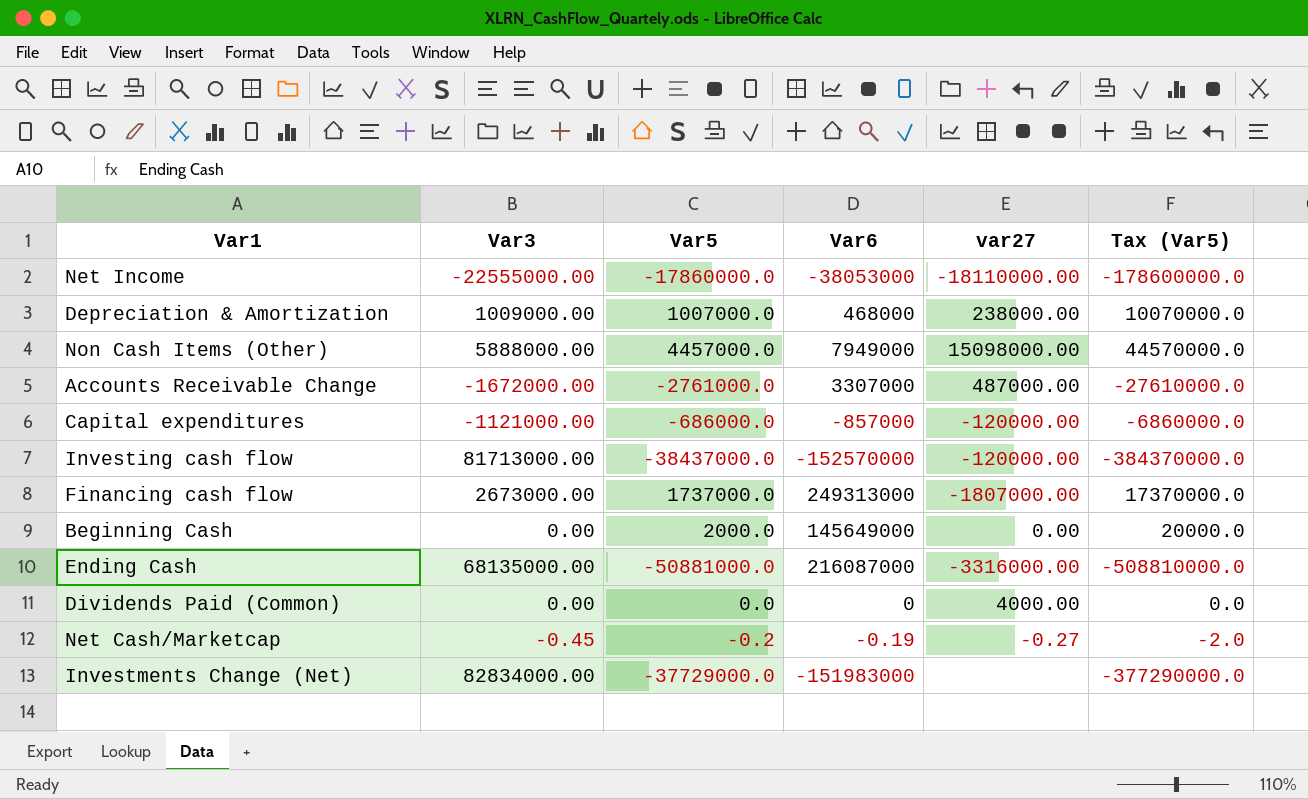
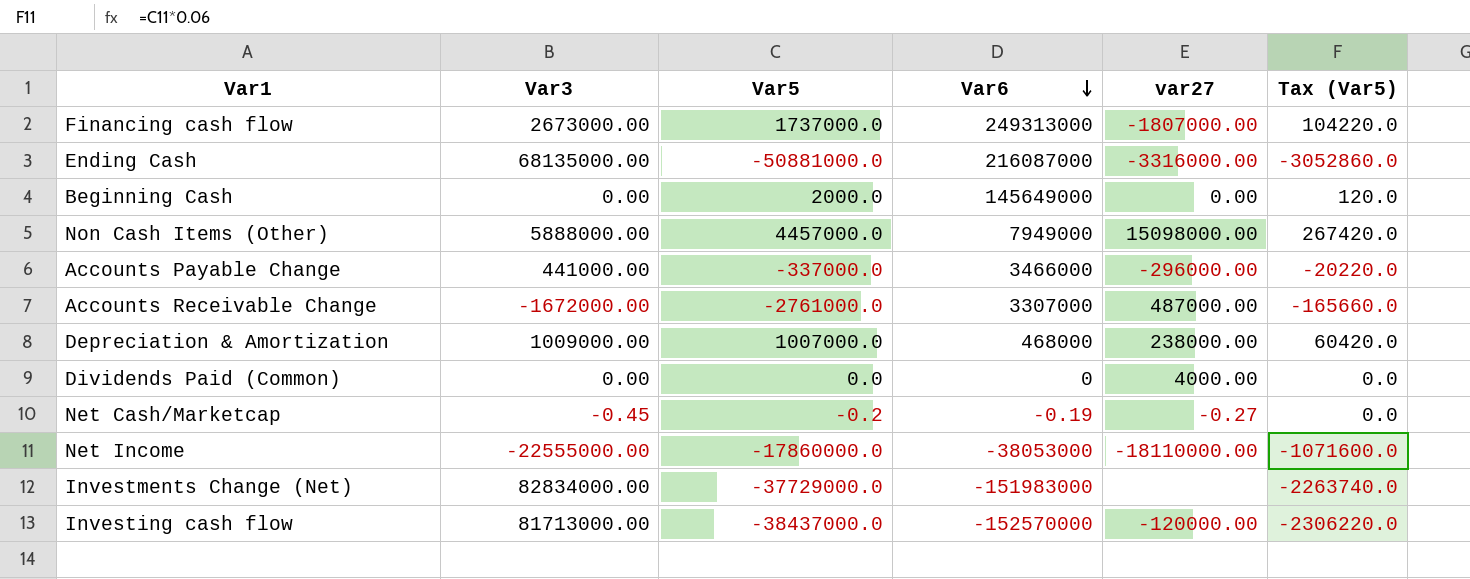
row order: none -> Var6 descending
column Tax (Var5) | formula: [Var5] * 10 -> [Var5] * 0.06
row Capital expenditures: -1121000.00 | -686000.0 | -857000 | -120000.00 | -6860000.0 -> none
row Accounts Payable Change: none -> 441000.00 | -337000.0 | 3466000 | -296000.00 | -20220.0

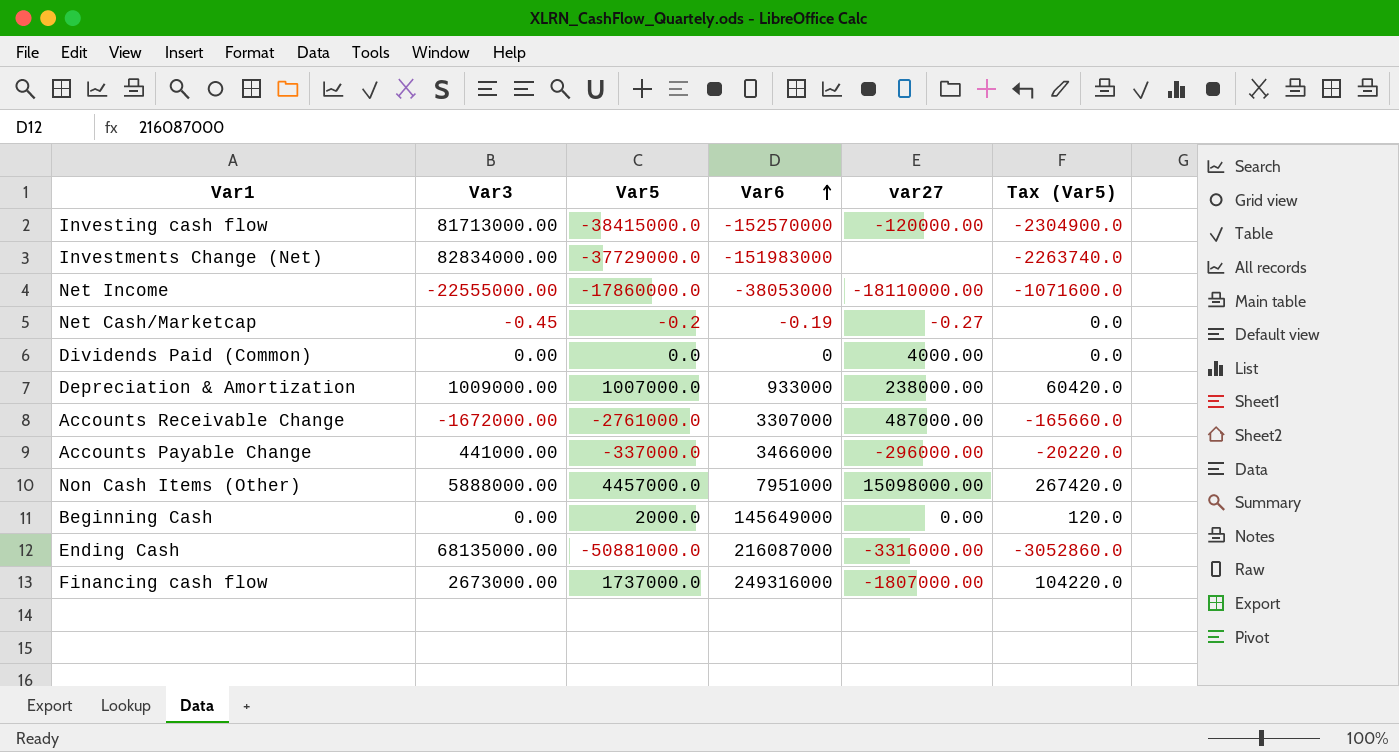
row order: Var6 descending -> Var6 ascending
Investing cash flow | Var5: -38437000.0 -> -38415000.0
Investing cash flow | Tax (Var5): -2306220.0 -> -2304900.0
Depreciation & Amortization | Var6: 468000 -> 933000
Non Cash Items (Other) | Var6: 7949000 -> 7951000
Financing cash flow | Var6: 249313000 -> 249316000

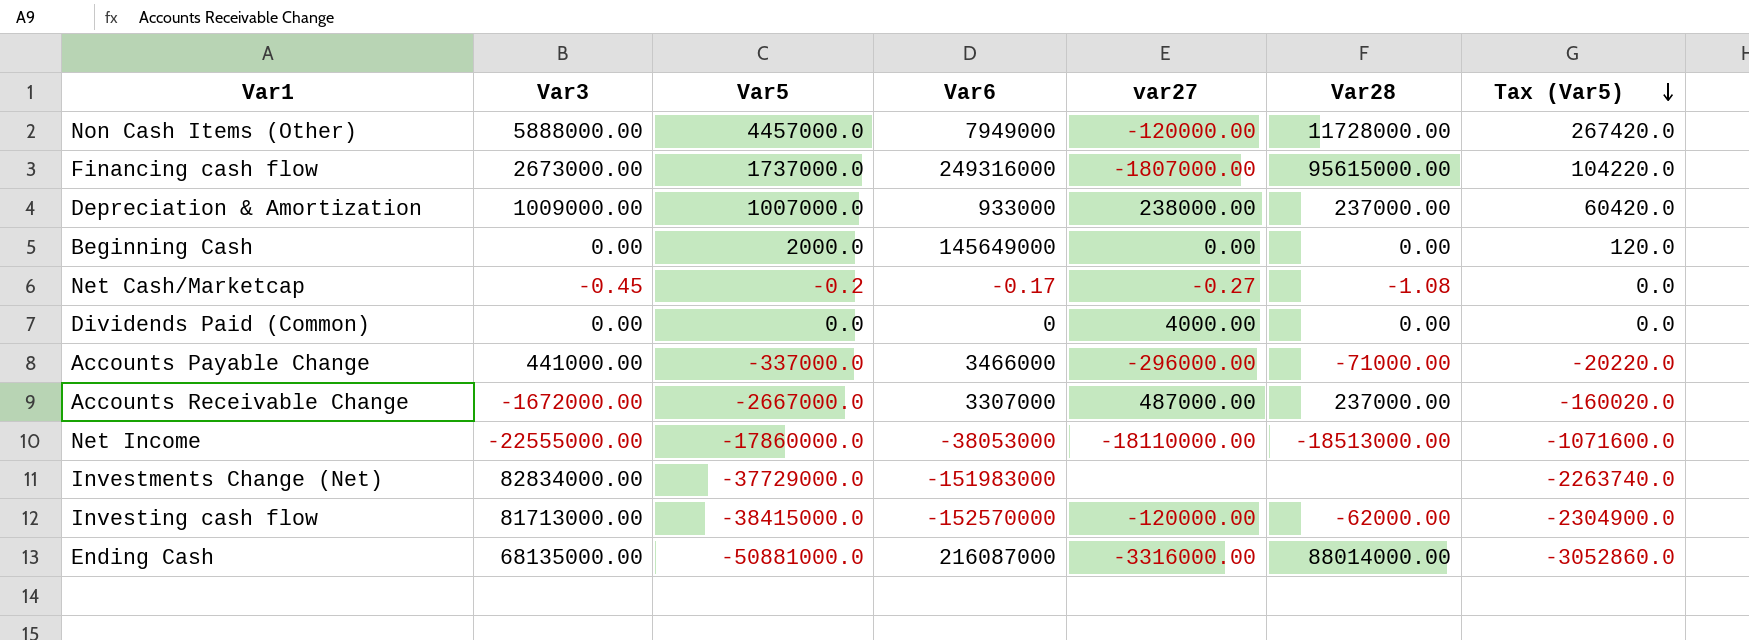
row order: Var6 ascending -> Tax (Var5) descending
column Var28 | position: none -> 6
Non Cash Items (Other) | Var6: 7951000 -> 7949000
Non Cash Items (Other) | var27: 15098000.00 -> -120000.00
Net Cash/Marketcap | Var6: -0.19 -> -0.17
Accounts Receivable Change | Var5: -2761000.0 -> -2667000.0
Accounts Receivable Change | Tax (Var5): -165660.0 -> -160020.0

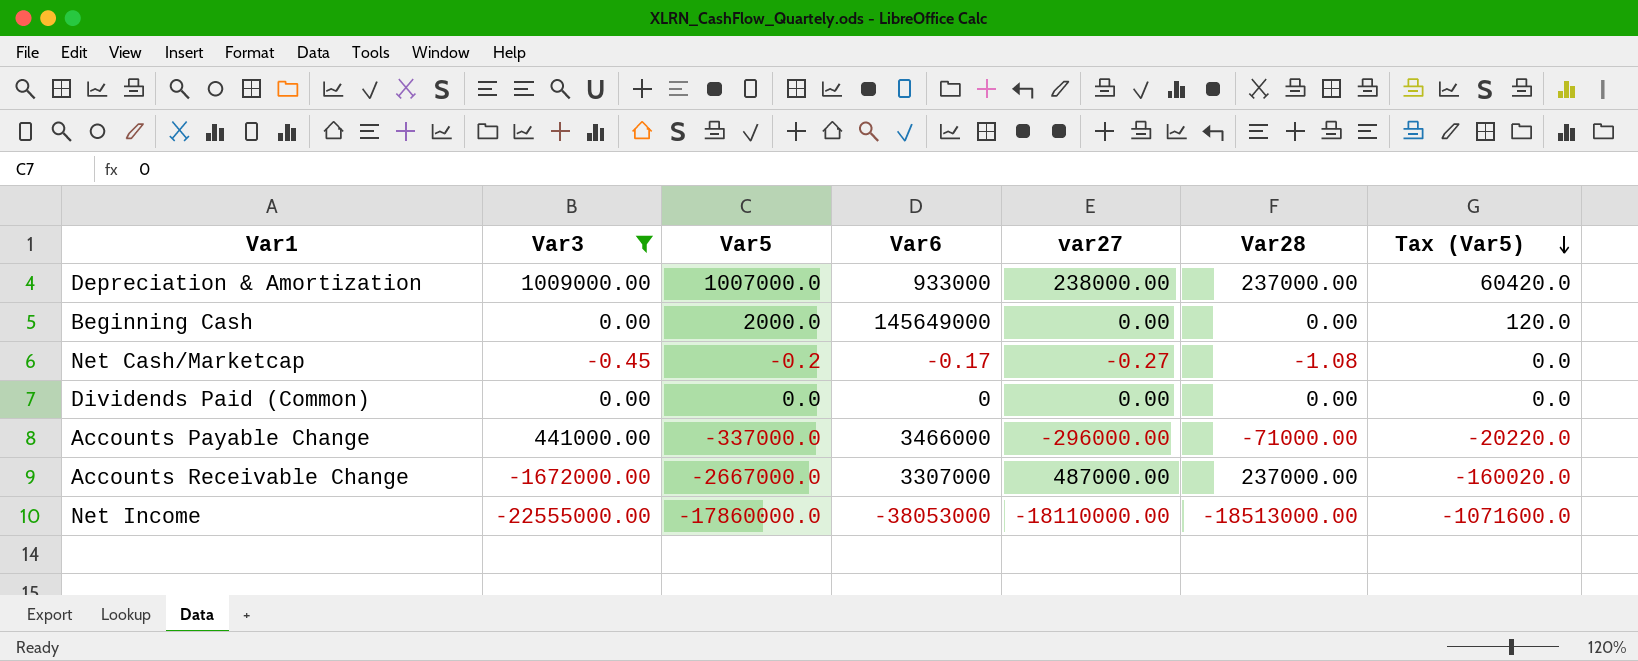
filter: none -> Var3 <= 1009000.00
Dividends Paid (Common) | var27: 4000.00 -> 0.00

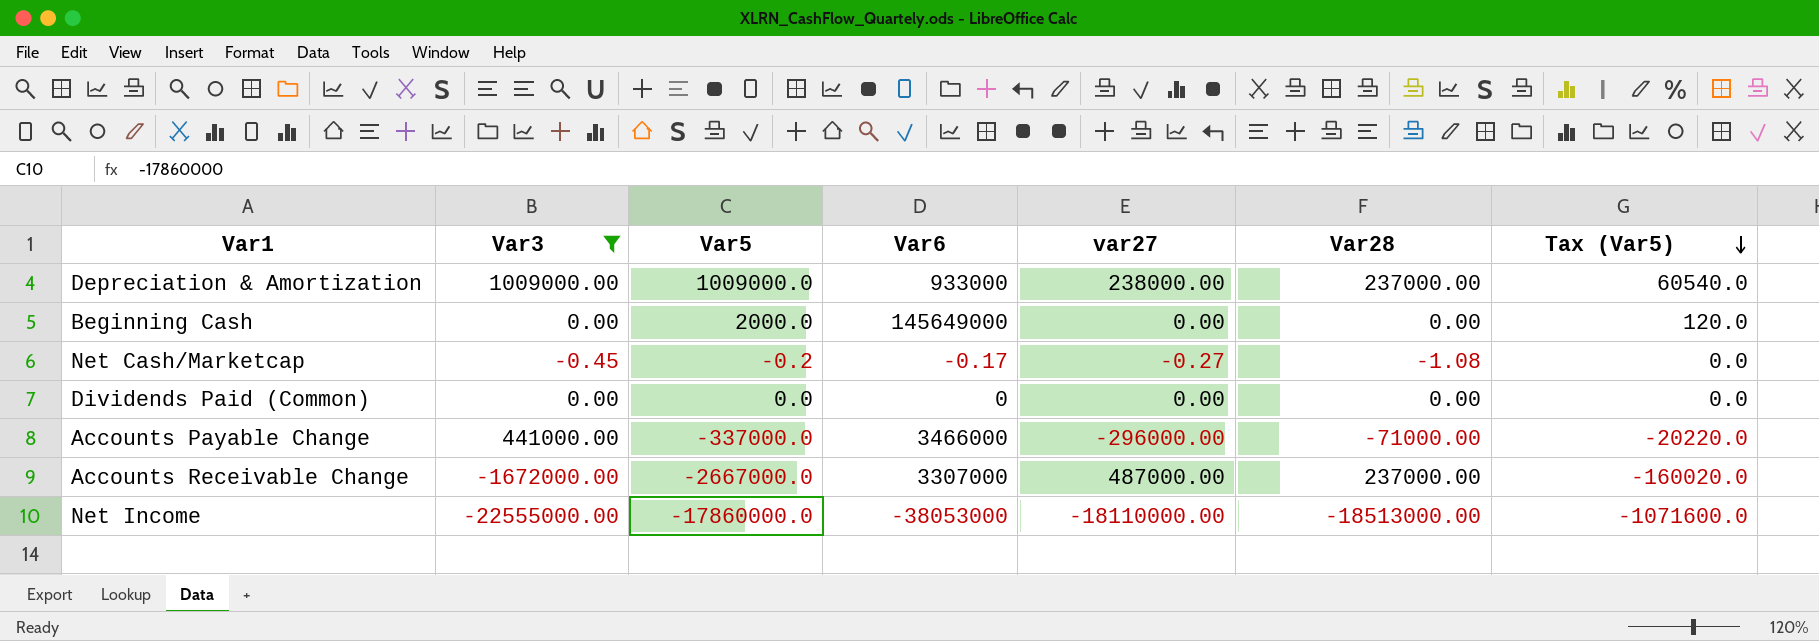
Depreciation & Amortization | Var5: 1007000.0 -> 1009000.0
Depreciation & Amortization | Tax (Var5): 60420.0 -> 60540.0

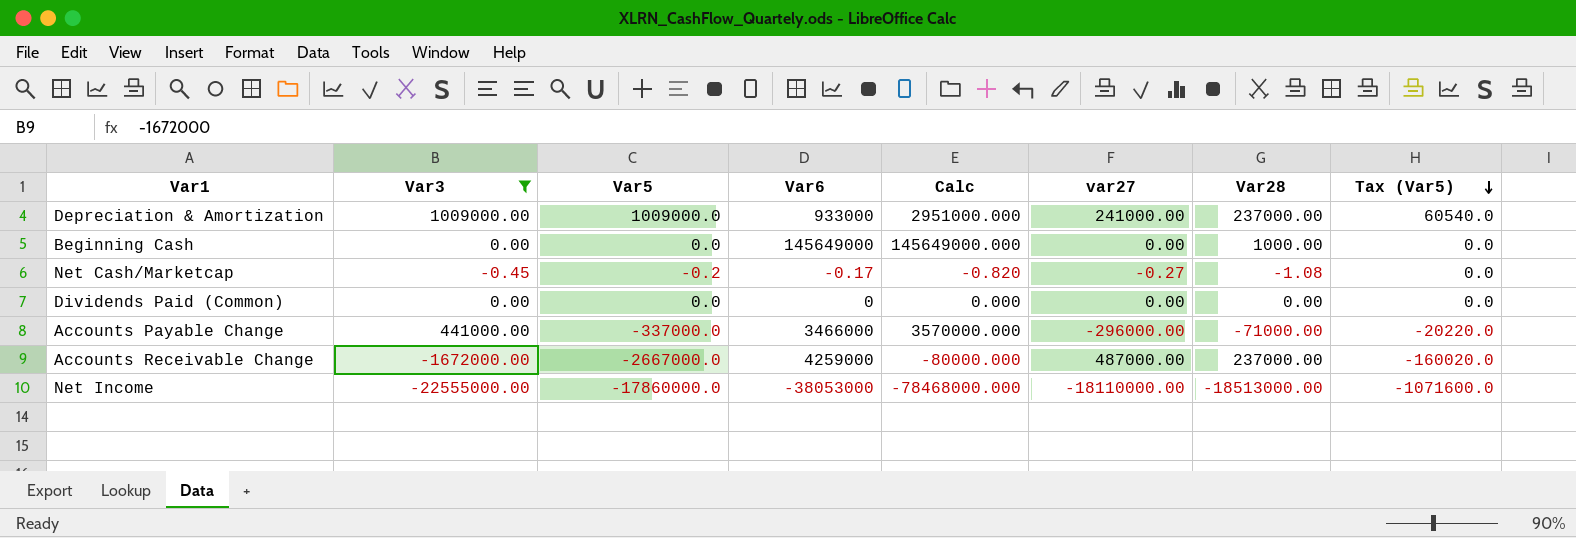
column Calc | formula: none -> [Var3] + [Var5] + [Var6]
Depreciation & Amortization | var27: 238000.00 -> 241000.00
Beginning Cash | Var5: 2000.0 -> 0.0
Beginning Cash | Var28: 0.00 -> 1000.00
Beginning Cash | Tax (Var5): 120.0 -> 0.0
Accounts Receivable Change | Var6: 3307000 -> 4259000

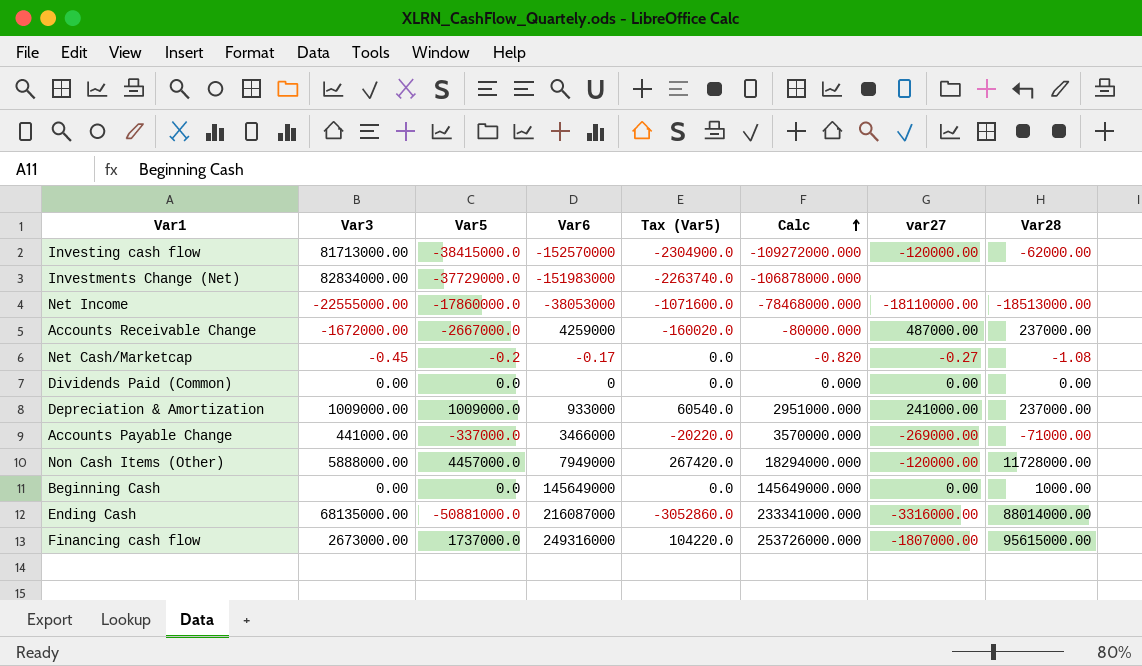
filter: Var3 <= 1009000.00 -> none
row order: Tax (Var5) descending -> Calc ascending
column Tax (Var5) | position: 8 -> 5
Accounts Payable Change | var27: -296000.00 -> -269000.00

